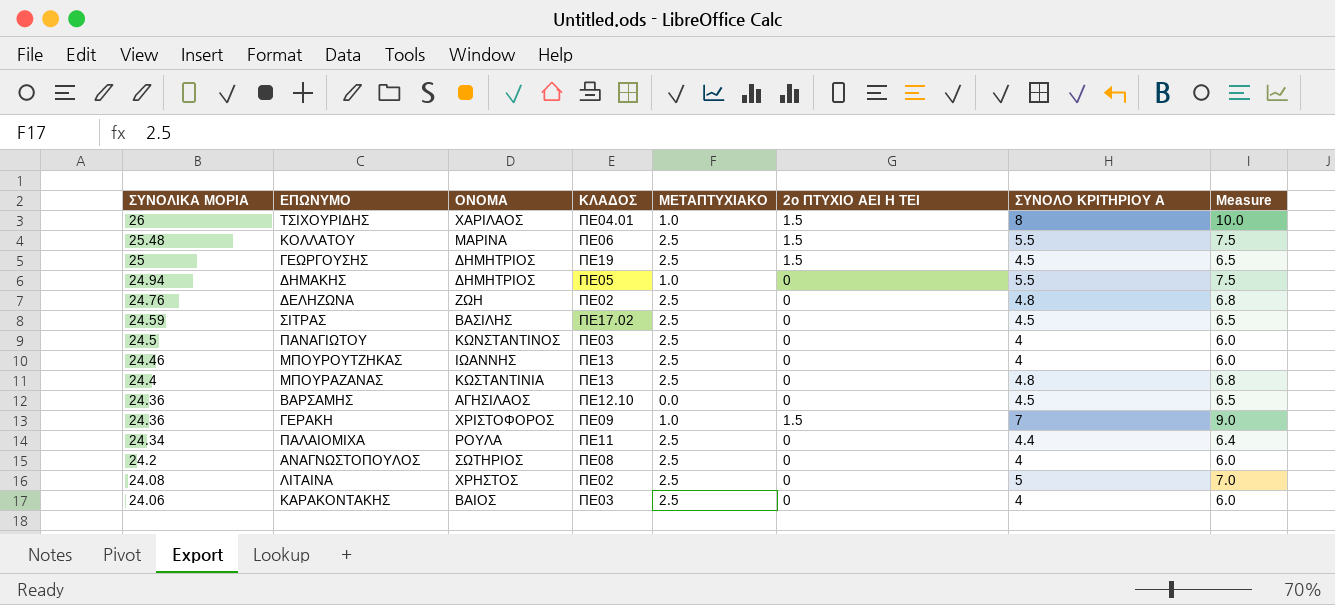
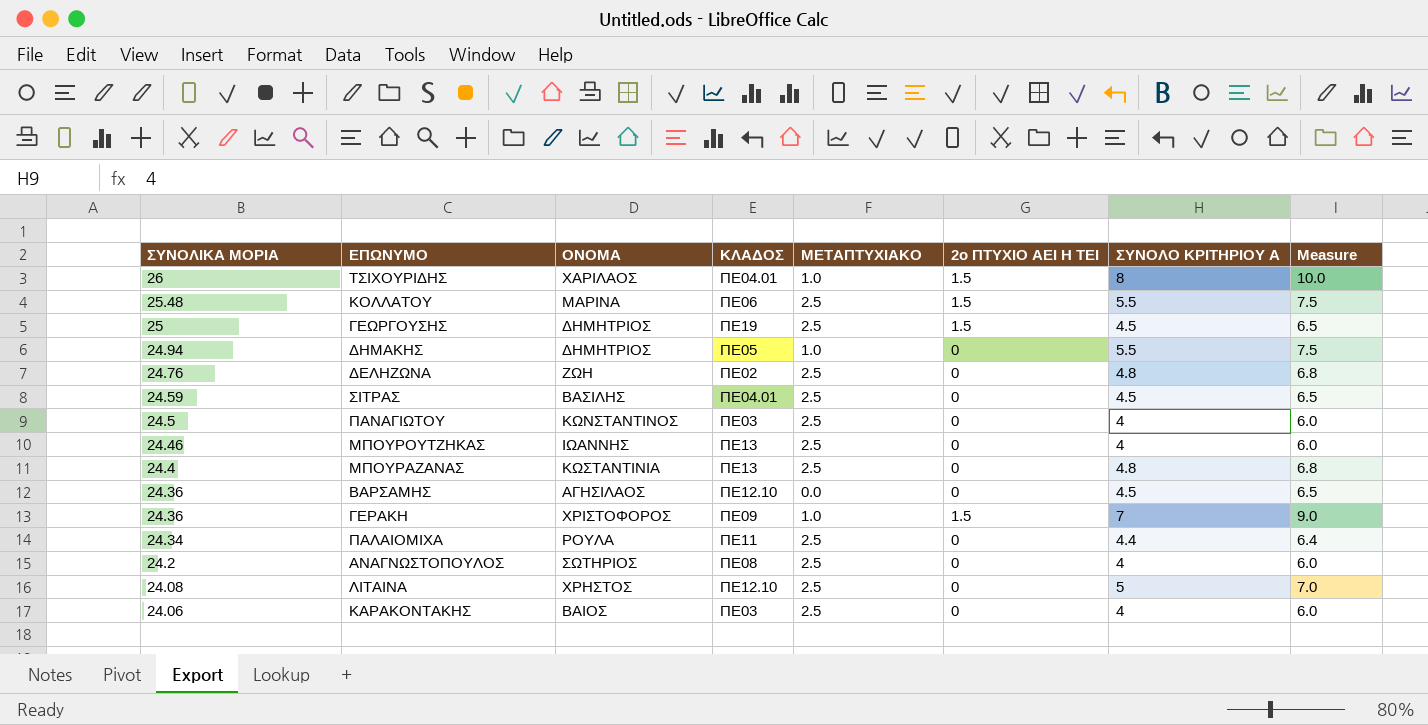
ΣΙΤΡΑΣ | ΚΛΑΔΟΣ: ΠΕ17.02 -> ΠΕ04.01
ΛΙΤΑΙΝΑ | ΚΛΑΔΟΣ: ΠΕ02 -> ΠΕ12.10

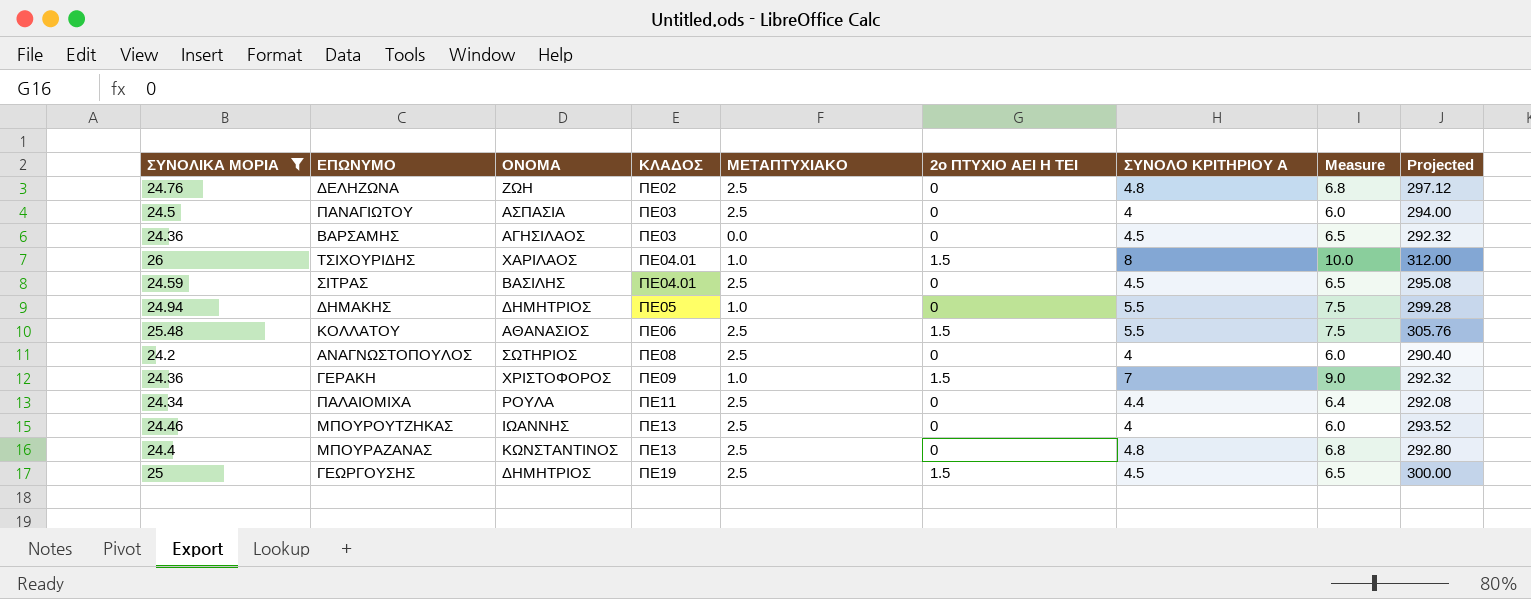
filter: none -> ΣΥΝΟΛΙΚΑ ΜΟΡΙΑ >= 24.2
row order: ΣΥΝΟΛΙΚΑ ΜΟΡΙΑ descending -> ΚΛΑΔΟΣ ascending
column Projected | formula: none -> [ΣΥΝΟΛΙΚΑ ΜΟΡΙΑ] * 12
ΠΑΝΑΓΙΩΤΟΥ | ΟΝΟΜΑ: ΚΩΝΣΤΑΝΤΙΝΟΣ -> ΑΣΠΑΣΙΑ
ΒΑΡΣΑΜΗΣ | ΚΛΑΔΟΣ: ΠΕ12.10 -> ΠΕ03
ΚΟΛΛΑΤΟΥ | ΟΝΟΜΑ: ΜΑΡΙΝΑ -> ΑΘΑΝΑΣΙΟΣ
ΜΠΟΥΡΑΖΑΝΑΣ | ΟΝΟΜΑ: ΚΩΣΤΑΝΤΙΝΙΑ -> ΚΩΝΣΤΑΝΤΙΝΟΣ

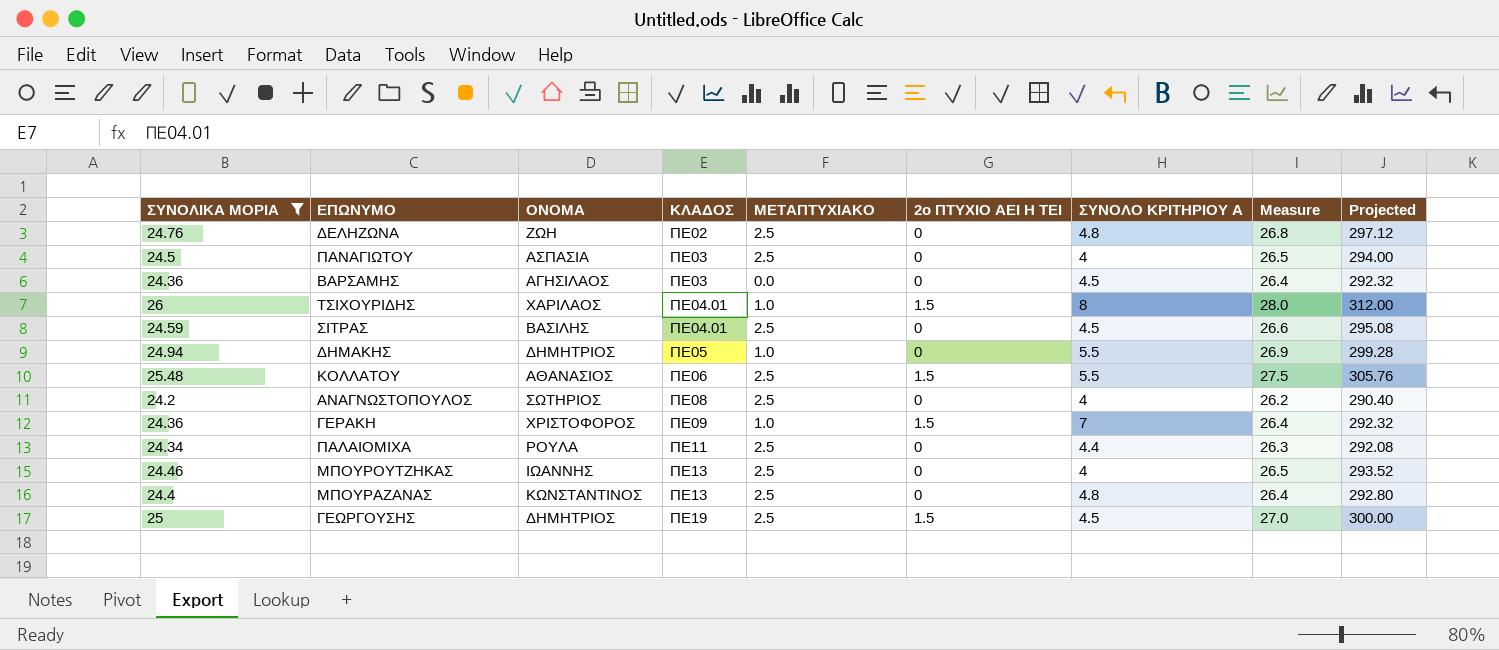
column Measure | formula: [ΣΥΝΟΛΟ ΚΡΙΤΗΡΙΟΥ Α] + 2 -> [ΣΥΝΟΛΙΚΑ ΜΟΡΙΑ] + 2

